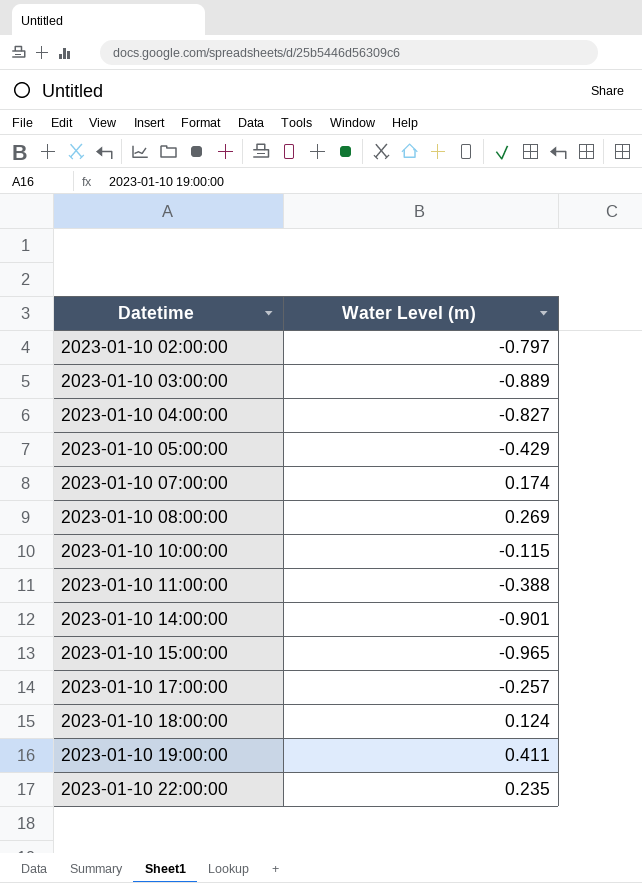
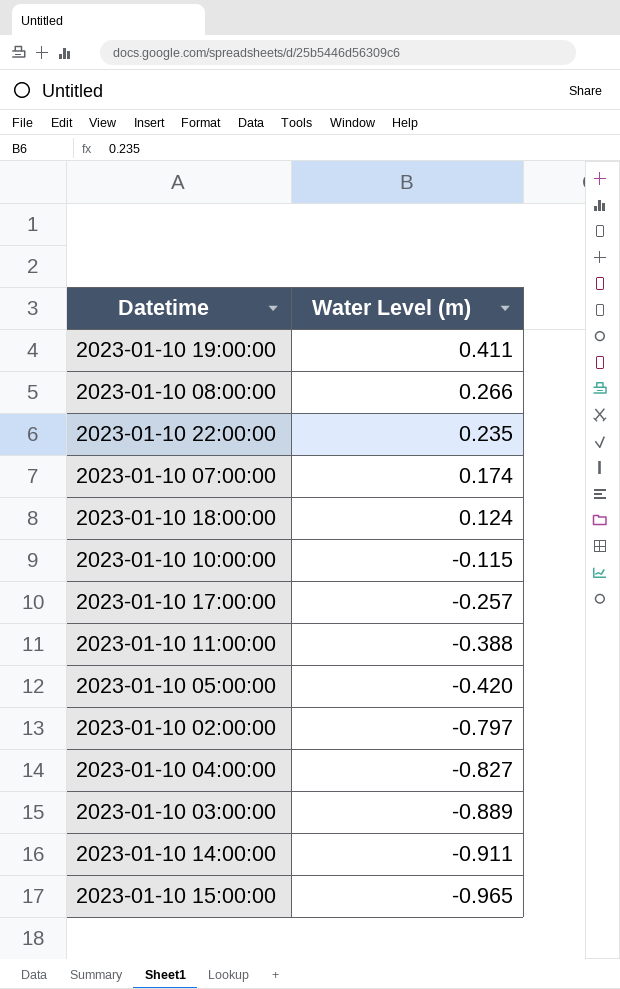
row order: Datetime ascending -> Water Level (m) descending
2023-01-10 08:00:00 | Water Level (m): 0.269 -> 0.266
2023-01-10 05:00:00 | Water Level (m): -0.429 -> -0.420
2023-01-10 14:00:00 | Water Level (m): -0.901 -> -0.911

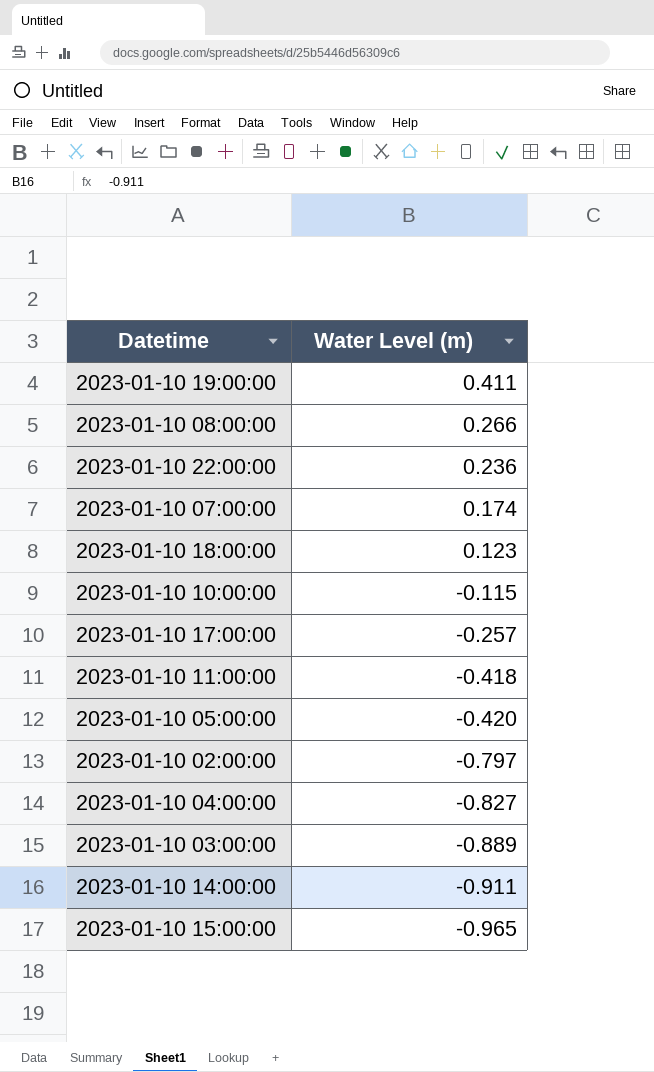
2023-01-10 22:00:00 | Water Level (m): 0.235 -> 0.236
2023-01-10 18:00:00 | Water Level (m): 0.124 -> 0.123
2023-01-10 11:00:00 | Water Level (m): -0.388 -> -0.418

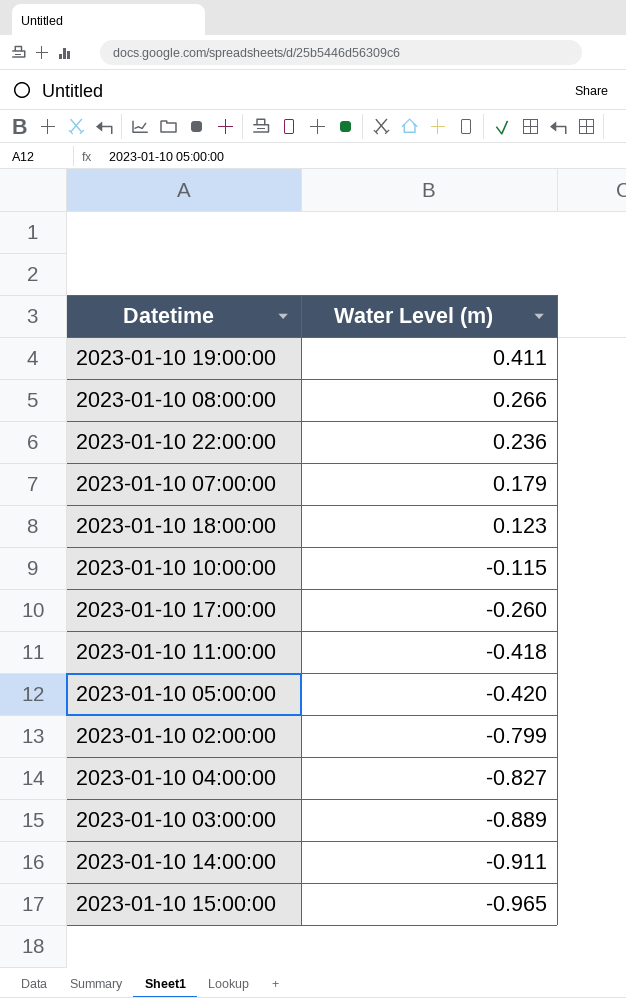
2023-01-10 07:00:00 | Water Level (m): 0.174 -> 0.179
2023-01-10 17:00:00 | Water Level (m): -0.257 -> -0.260
2023-01-10 02:00:00 | Water Level (m): -0.797 -> -0.799

